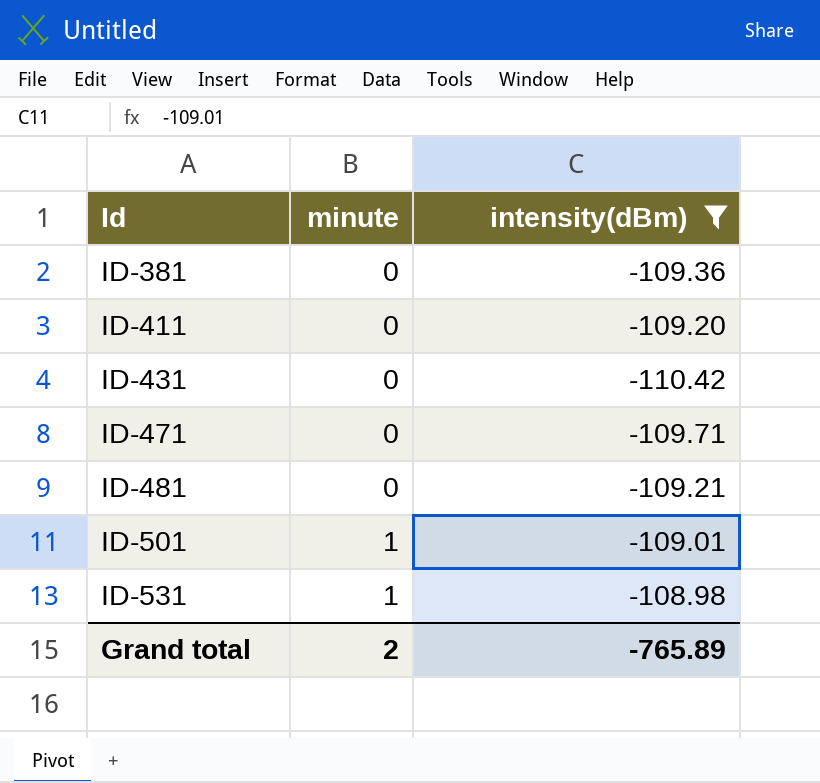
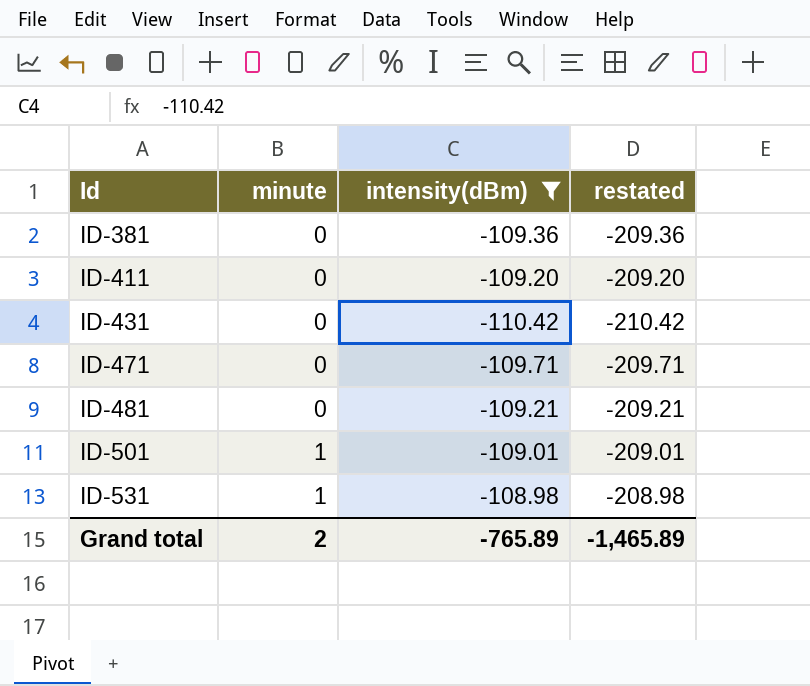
column restated | formula: none -> [intensity(dBm)] - 100

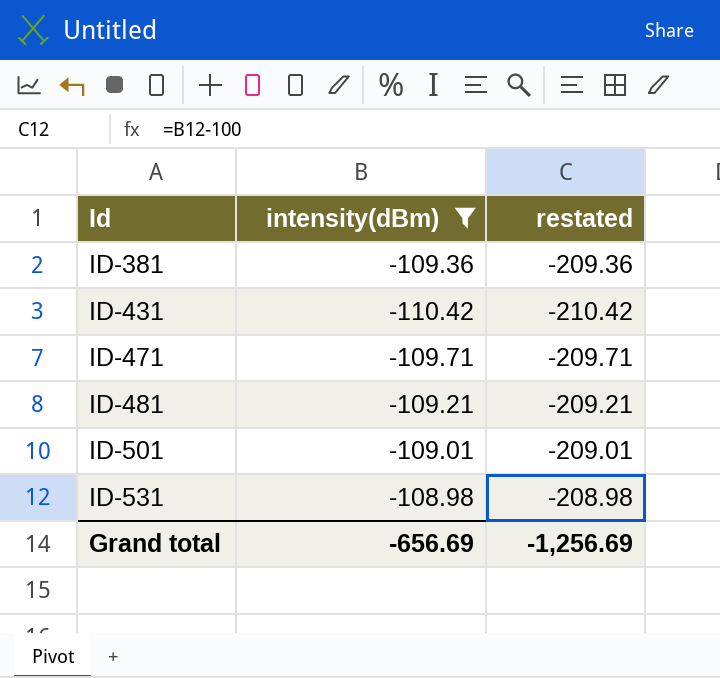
column minute | position: 2 -> none
row ID-411: 0 | -109.20 | -209.20 -> none
Grand total | intensity(dBm): -765.89 -> -656.69
Grand total | restated: -1,465.89 -> -1,256.69

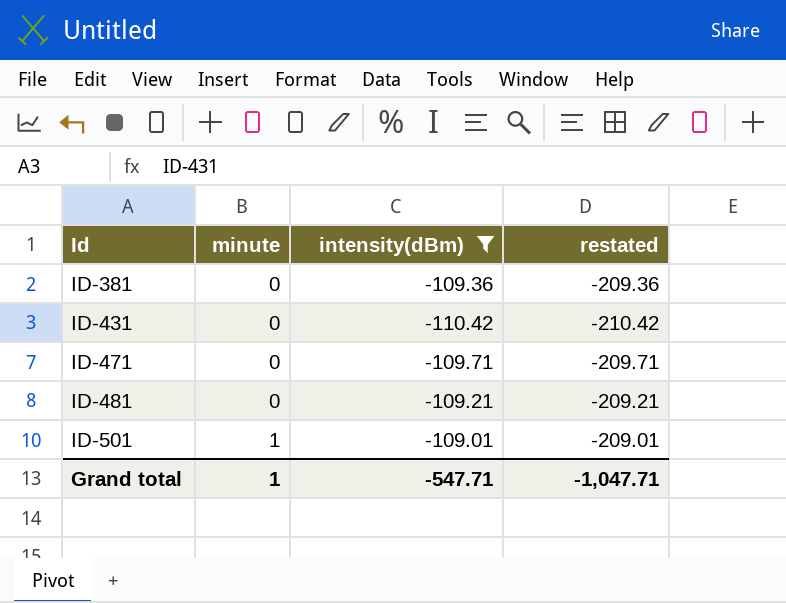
column minute | position: none -> 2
row ID-531: -108.98 | -208.98 -> none
Grand total | intensity(dBm): -656.69 -> -547.71
Grand total | restated: -1,256.69 -> -1,047.71

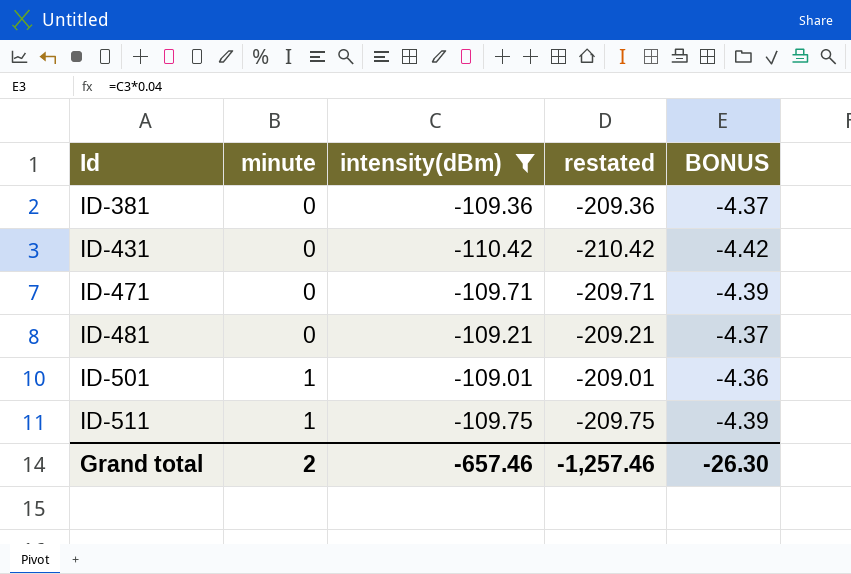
column BONUS | formula: none -> [intensity(dBm)] * 0.04
row ID-511: none -> 1 | -109.75 | -209.75 | -4.39
Grand total | minute: 1 -> 2
Grand total | intensity(dBm): -547.71 -> -657.46
Grand total | restated: -1,047.71 -> -1,257.46

